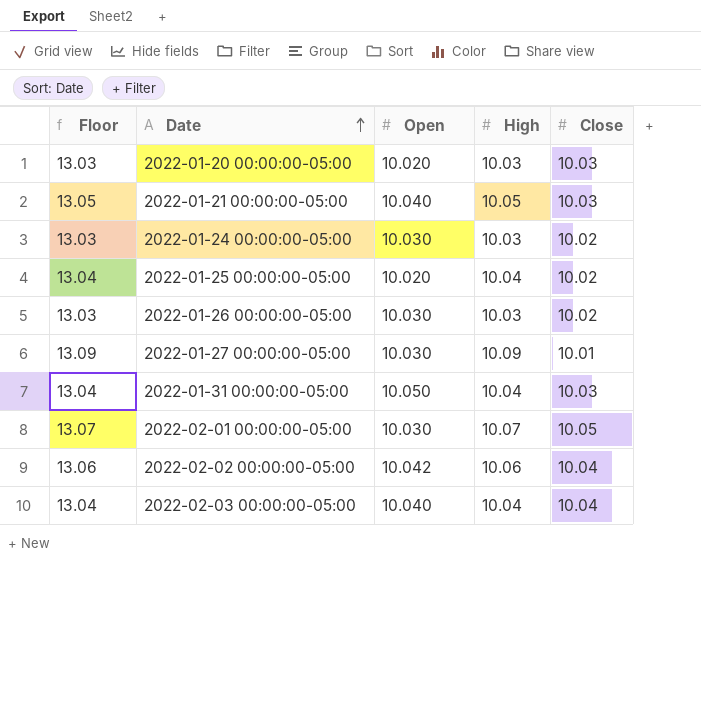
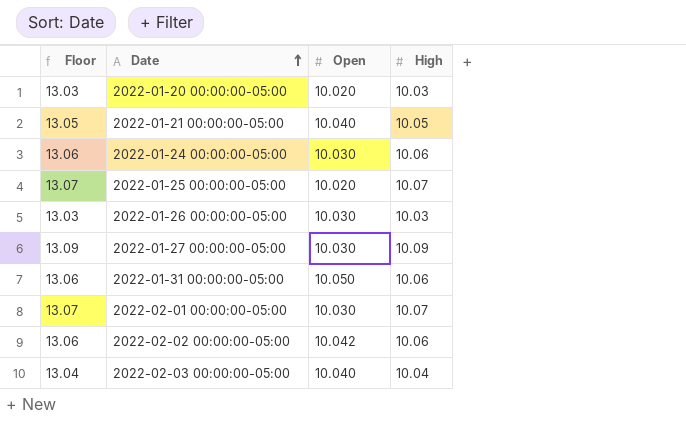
column Close | position: 5 -> none
2022-01-24 00:00:00-05:00 | Floor: 13.03 -> 13.06
2022-01-24 00:00:00-05:00 | High: 10.03 -> 10.06
2022-01-25 00:00:00-05:00 | Floor: 13.04 -> 13.07
2022-01-25 00:00:00-05:00 | High: 10.04 -> 10.07
2022-01-31 00:00:00-05:00 | Floor: 13.04 -> 13.06
2022-01-31 00:00:00-05:00 | High: 10.04 -> 10.06

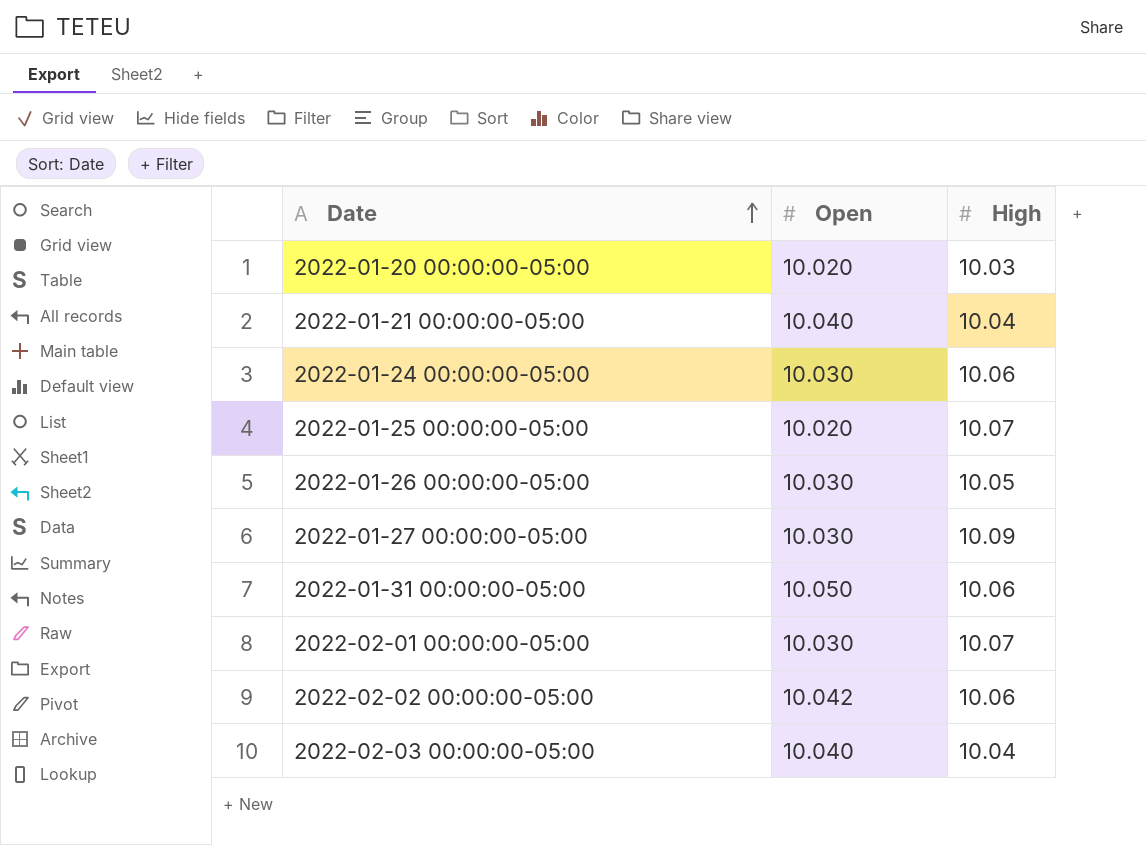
column Floor | formula: [High] + 3 -> none
2022-01-21 00:00:00-05:00 | High: 10.05 -> 10.04
2022-01-26 00:00:00-05:00 | High: 10.03 -> 10.05

